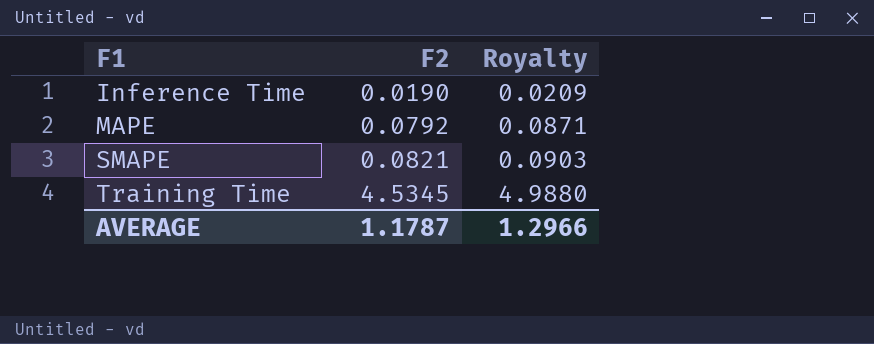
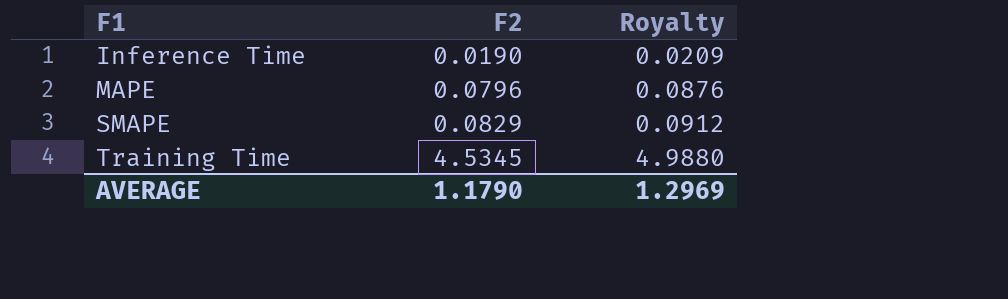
MAPE | F2: 0.0792 -> 0.0796
MAPE | Royalty: 0.0871 -> 0.0876
SMAPE | F2: 0.0821 -> 0.0829
SMAPE | Royalty: 0.0903 -> 0.0912
AVERAGE | F2: 1.1787 -> 1.1790
AVERAGE | Royalty: 1.2966 -> 1.2969

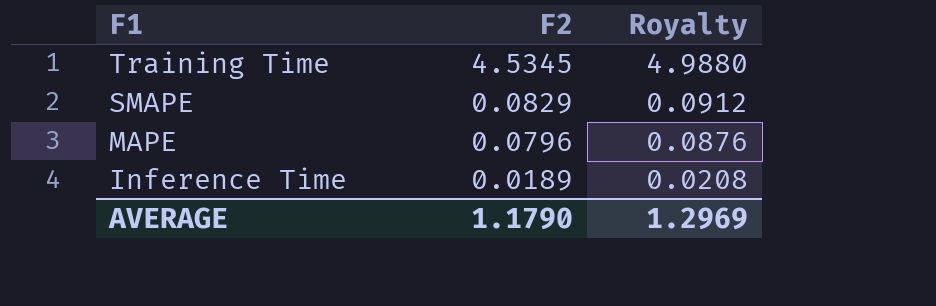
row order: F1 ascending -> F1 descending
Inference Time | F2: 0.0190 -> 0.0189
Inference Time | Royalty: 0.0209 -> 0.0208

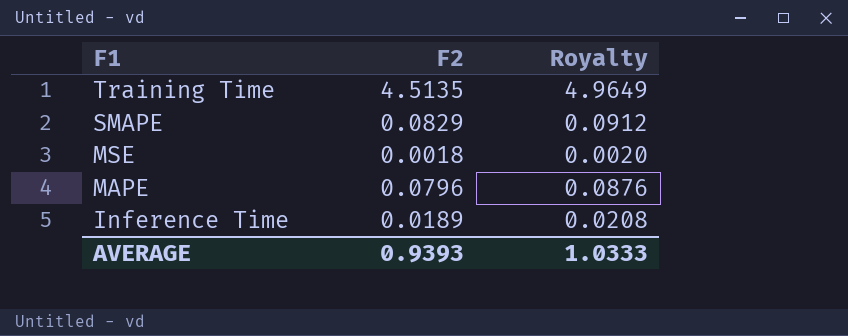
Training Time | F2: 4.5345 -> 4.5135
Training Time | Royalty: 4.9880 -> 4.9649
row MSE: none -> 0.0018 | 0.0020
AVERAGE | F2: 1.1790 -> 0.9393
AVERAGE | Royalty: 1.2969 -> 1.0333

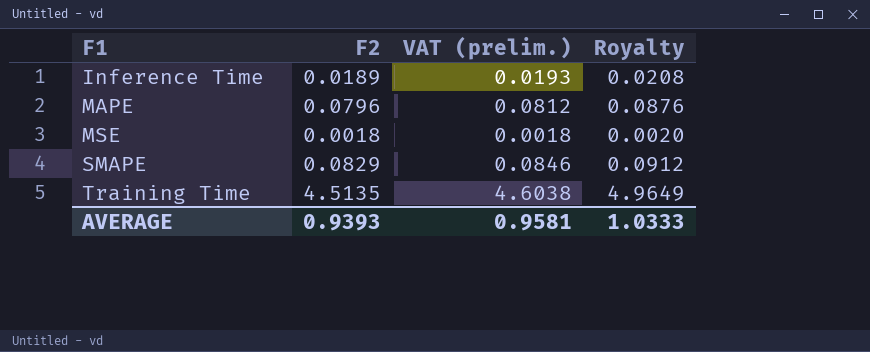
row order: F1 descending -> F1 ascending
column VAT (prelim.) | formula: none -> [F2] * 1.02

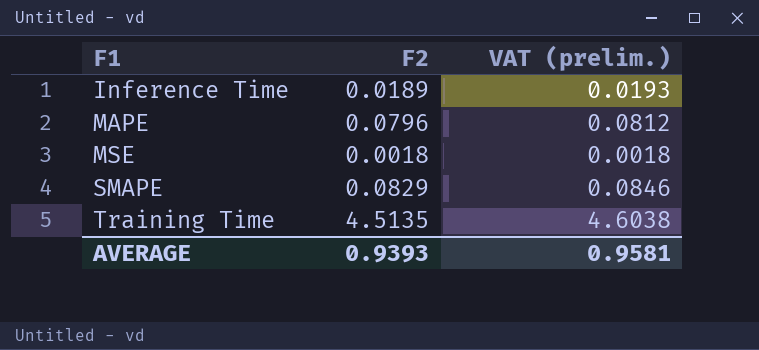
column Royalty | formula: [F2] * 1.1 -> none

